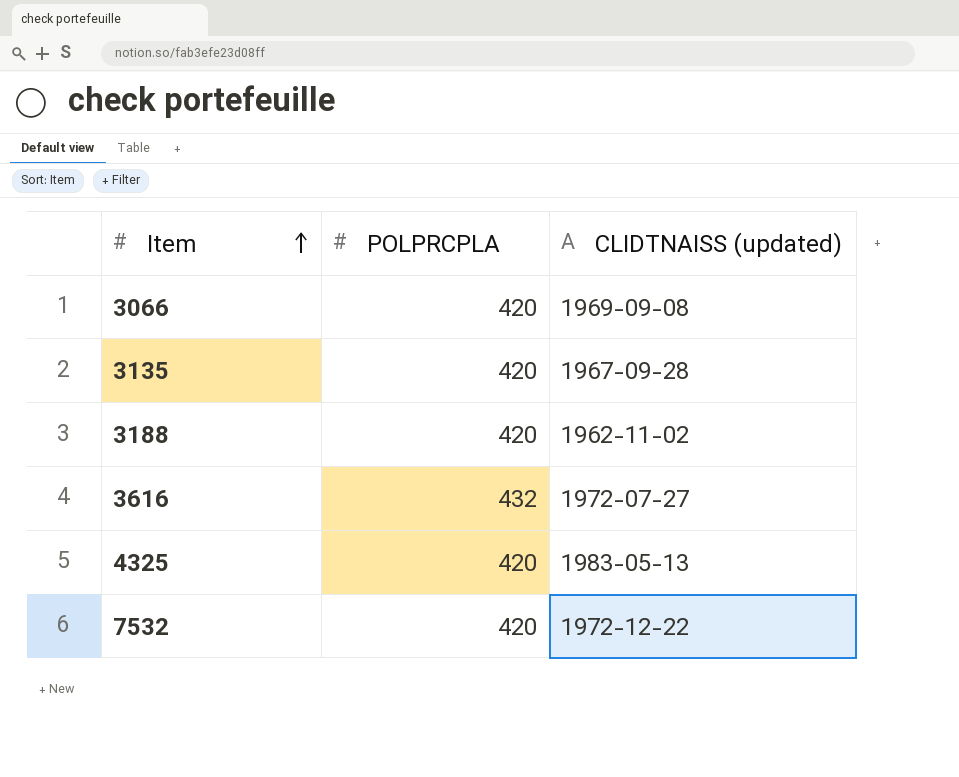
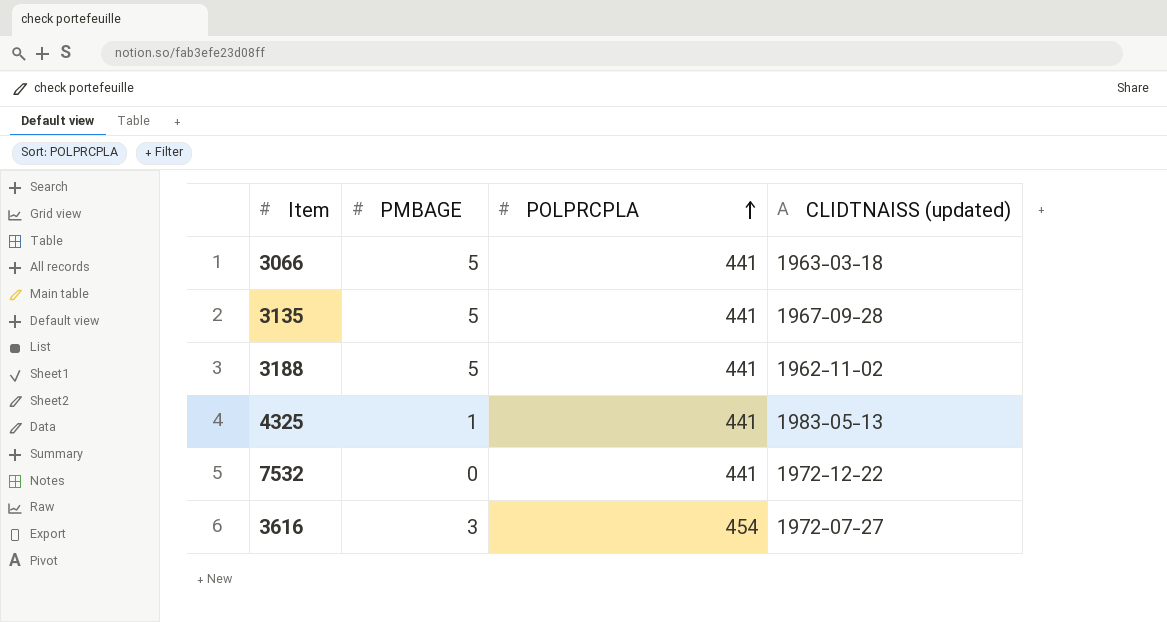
row order: Item ascending -> POLPRCPLA ascending
column PMBAGE | position: none -> 2
3066 | POLPRCPLA: 420 -> 441
3066 | CLIDTNAISS (updated): 1969-09-08 -> 1963-03-18
3135 | POLPRCPLA: 420 -> 441
3188 | POLPRCPLA: 420 -> 441
4325 | POLPRCPLA: 420 -> 441
7532 | POLPRCPLA: 420 -> 441
3616 | POLPRCPLA: 432 -> 454

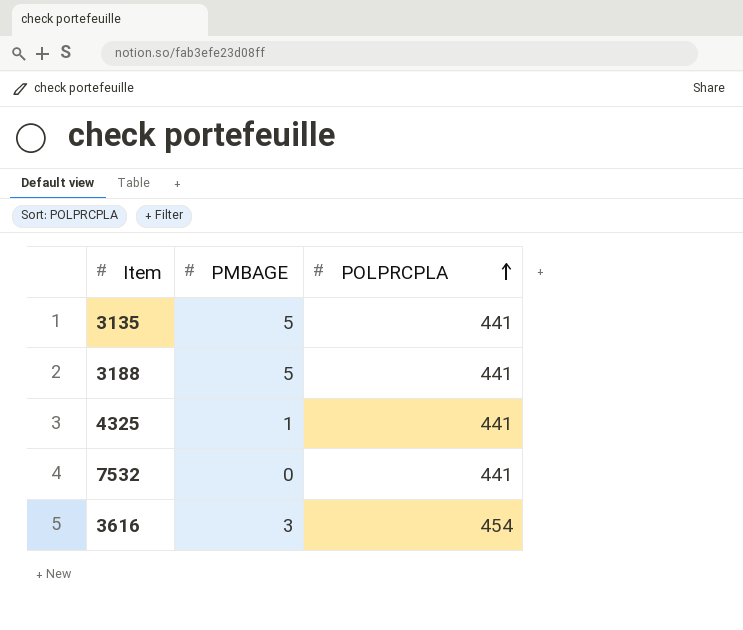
column CLIDTNAISS (updated) | position: 4 -> none
row 3066: 5 | 441 | 1963-03-18 -> none

